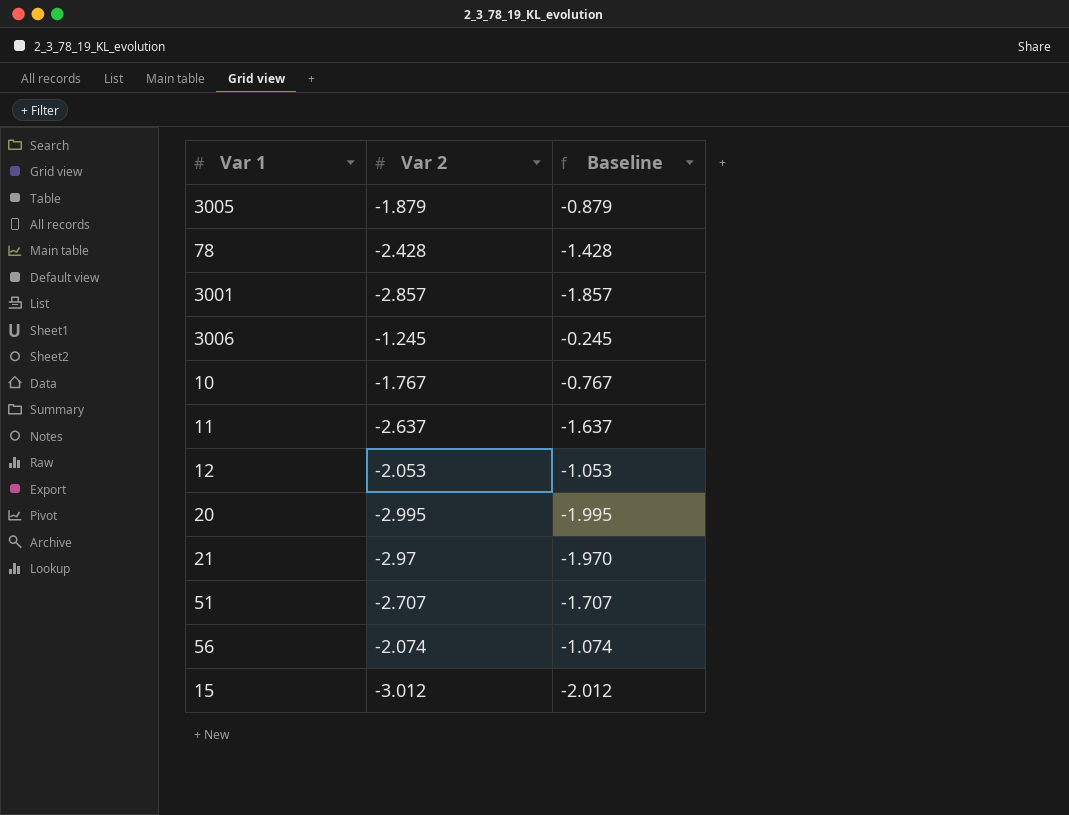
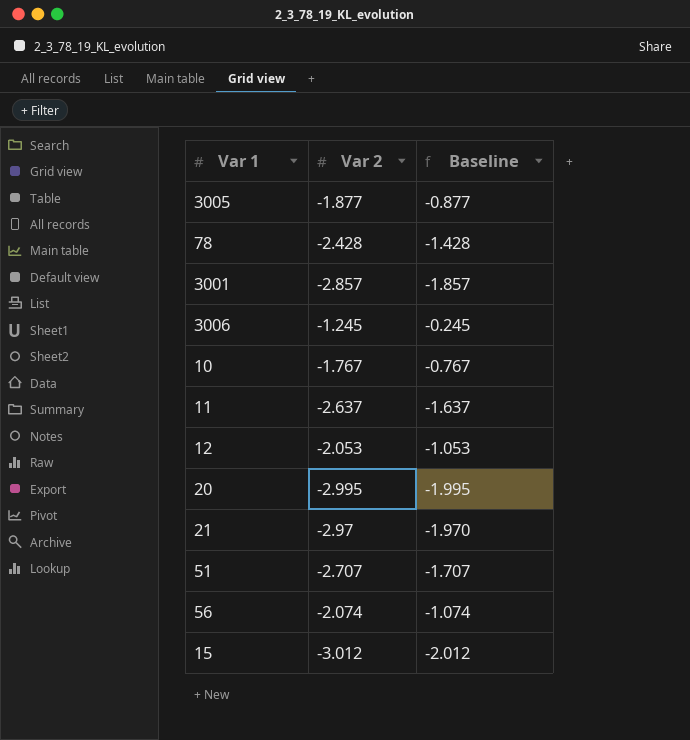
3005 | Var 2: -1.879 -> -1.877
3005 | Baseline: -0.879 -> -0.877

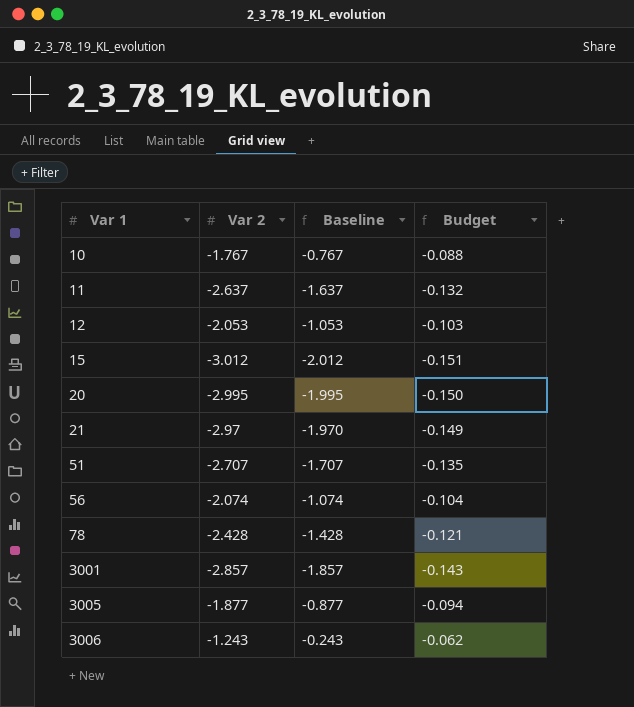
row order: none -> Var 1 ascending
column Budget | formula: none -> [Var 2] * 0.05
3006 | Var 2: -1.245 -> -1.243
3006 | Baseline: -0.245 -> -0.243

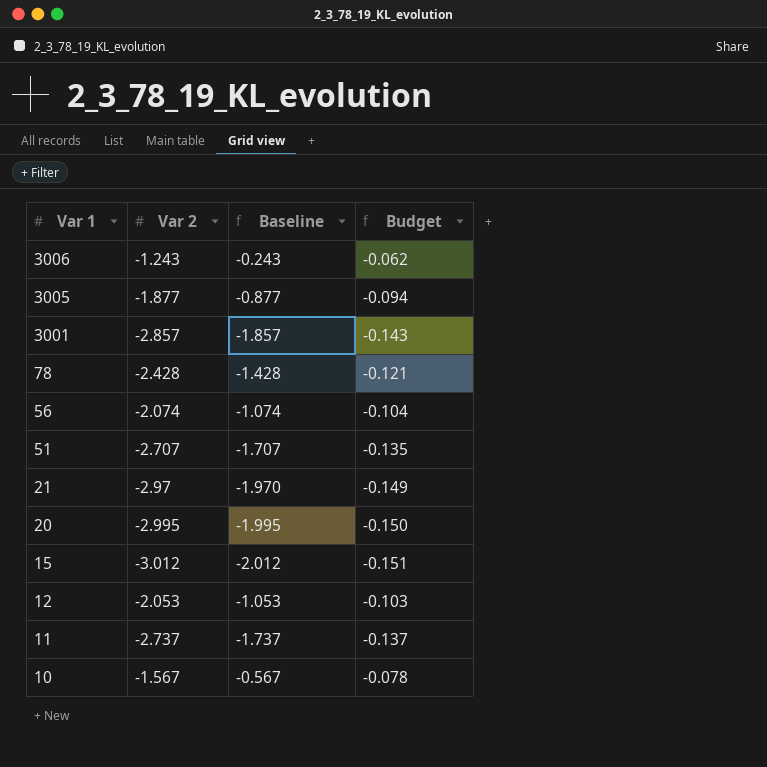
row order: Var 1 ascending -> Var 1 descending
11 | Var 2: -2.637 -> -2.737
11 | Baseline: -1.637 -> -1.737
11 | Budget: -0.132 -> -0.137
10 | Var 2: -1.767 -> -1.567
10 | Baseline: -0.767 -> -0.567
10 | Budget: -0.088 -> -0.078

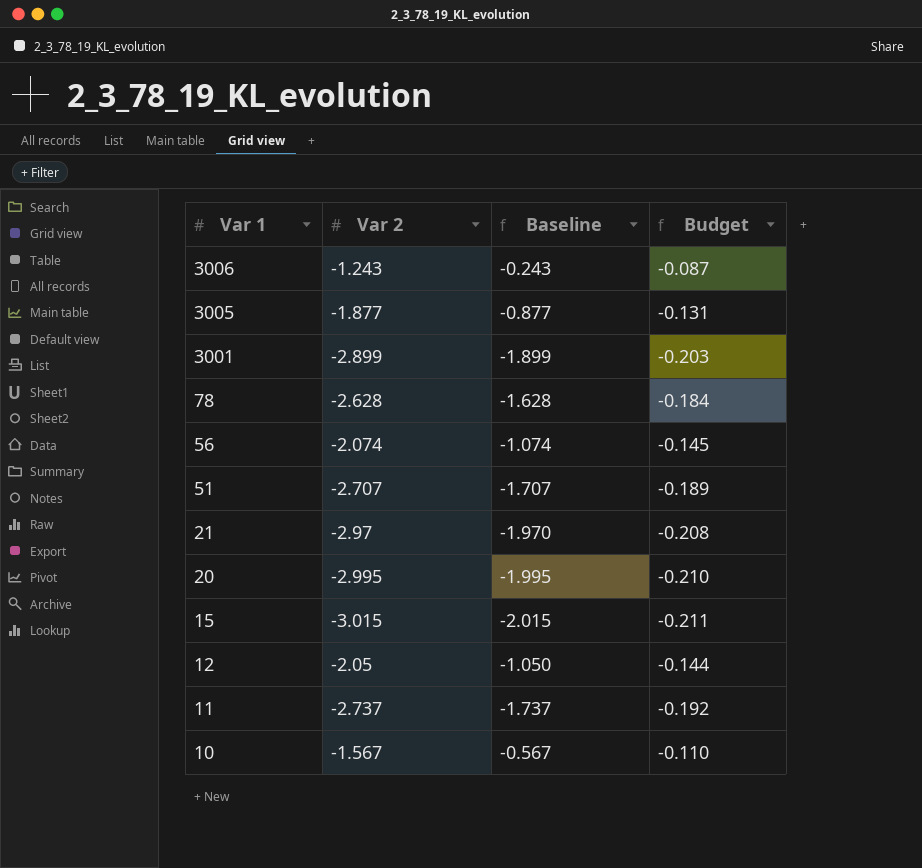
column Budget | formula: [Var 2] * 0.05 -> [Var 2] * 0.07
3001 | Var 2: -2.857 -> -2.899
3001 | Baseline: -1.857 -> -1.899
78 | Var 2: -2.428 -> -2.628
78 | Baseline: -1.428 -> -1.628
15 | Var 2: -3.012 -> -3.015
15 | Baseline: -2.012 -> -2.015
12 | Var 2: -2.053 -> -2.05
12 | Baseline: -1.053 -> -1.050

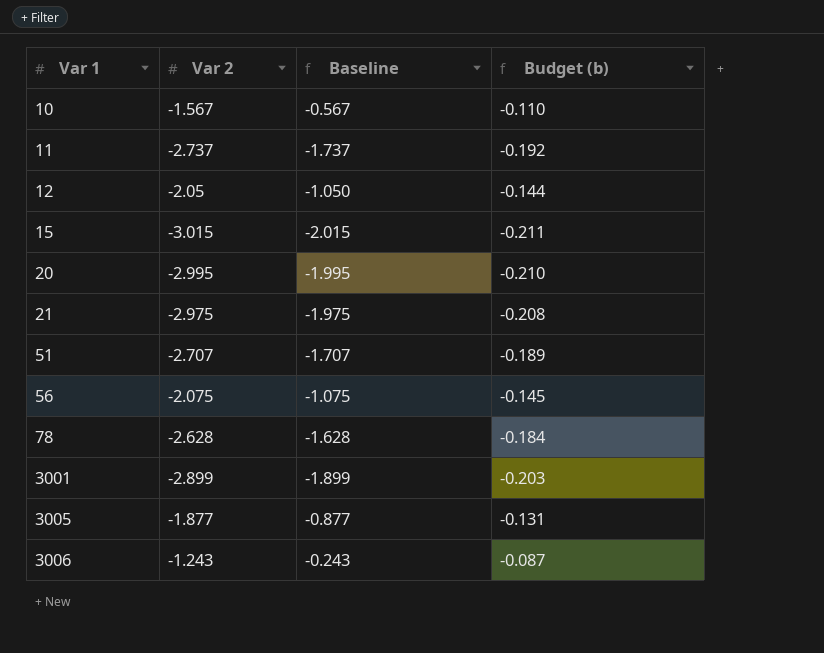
row order: Var 1 descending -> Var 1 ascending
column name: Budget -> Budget (b)
21 | Var 2: -2.97 -> -2.975
21 | Baseline: -1.970 -> -1.975
56 | Var 2: -2.074 -> -2.075
56 | Baseline: -1.074 -> -1.075

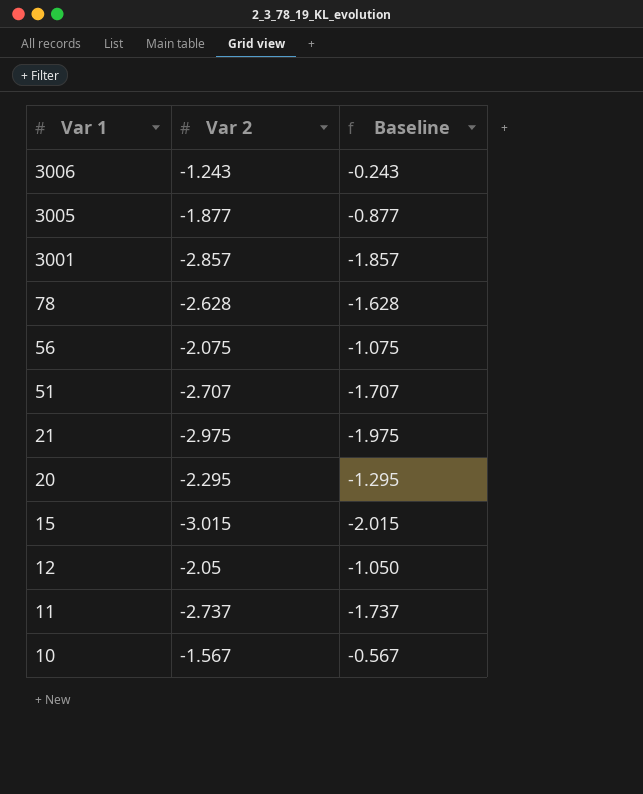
row order: Var 1 ascending -> Var 1 descending
column Budget (b) | formula: [Var 2] * 0.07 -> none
3001 | Var 2: -2.899 -> -2.857
3001 | Baseline: -1.899 -> -1.857
20 | Var 2: -2.995 -> -2.295
20 | Baseline: -1.995 -> -1.295

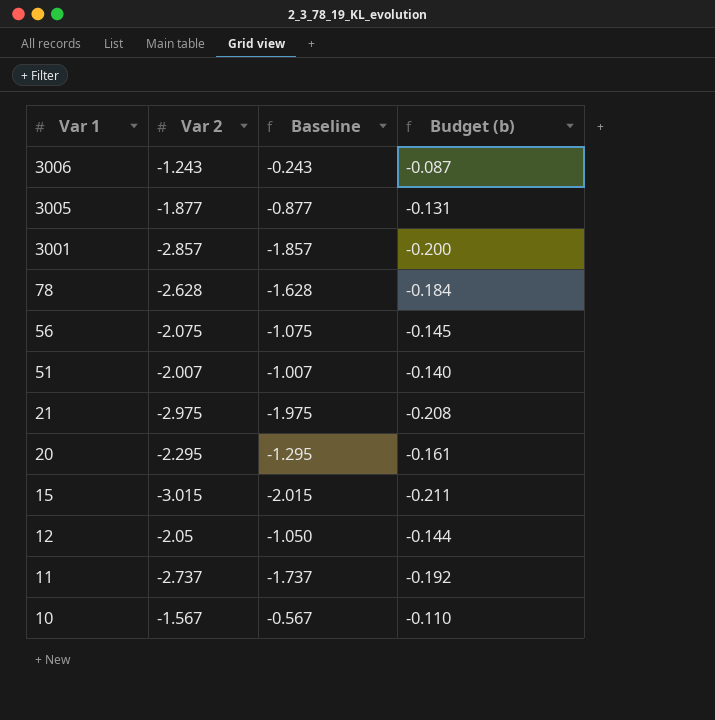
column Budget (b) | formula: none -> [Var 2] * 0.07
51 | Var 2: -2.707 -> -2.007
51 | Baseline: -1.707 -> -1.007

